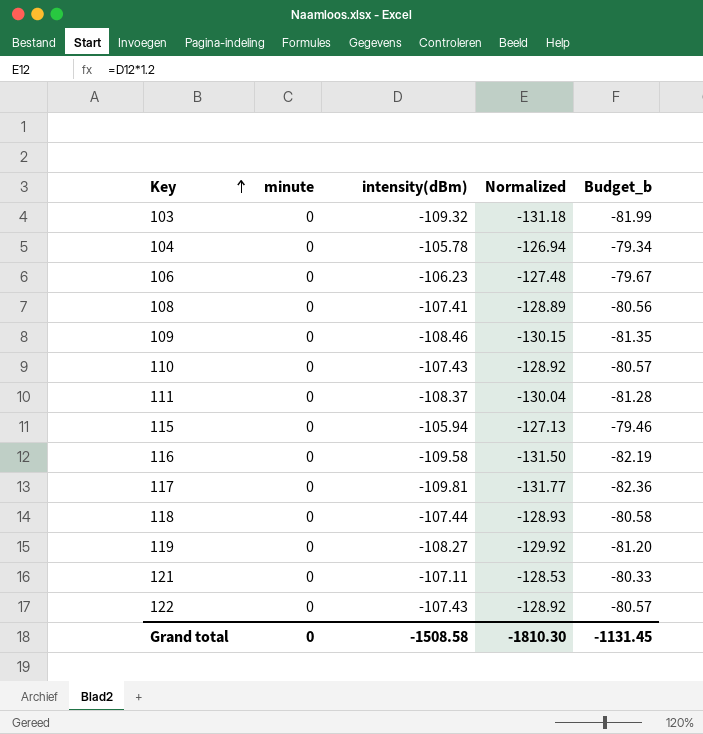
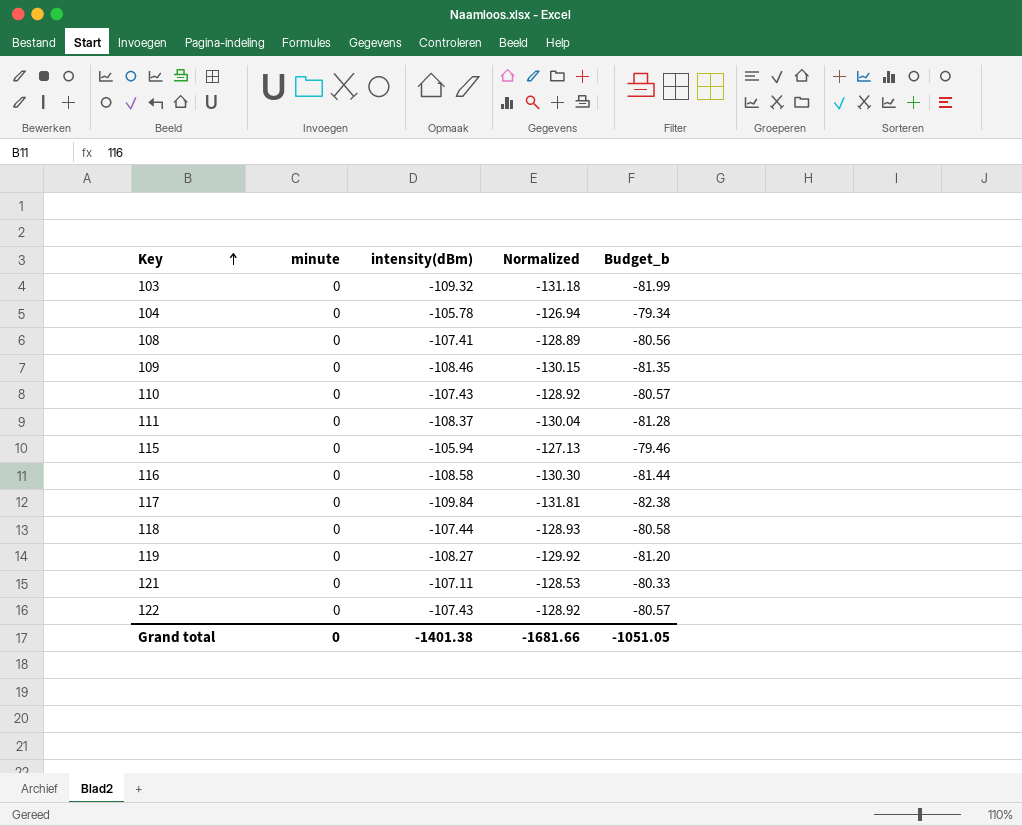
row 106: 0 | -106.23 | -127.48 | -79.67 -> none
116 | intensity(dBm): -109.58 -> -108.58
116 | Normalized: -131.50 -> -130.30
116 | Budget_b: -82.19 -> -81.44
117 | intensity(dBm): -109.81 -> -109.84
117 | Normalized: -131.77 -> -131.81
117 | Budget_b: -82.36 -> -82.38
Grand total | intensity(dBm): -1508.58 -> -1401.38
Grand total | Normalized: -1810.30 -> -1681.66
Grand total | Budget_b: -1131.45 -> -1051.05

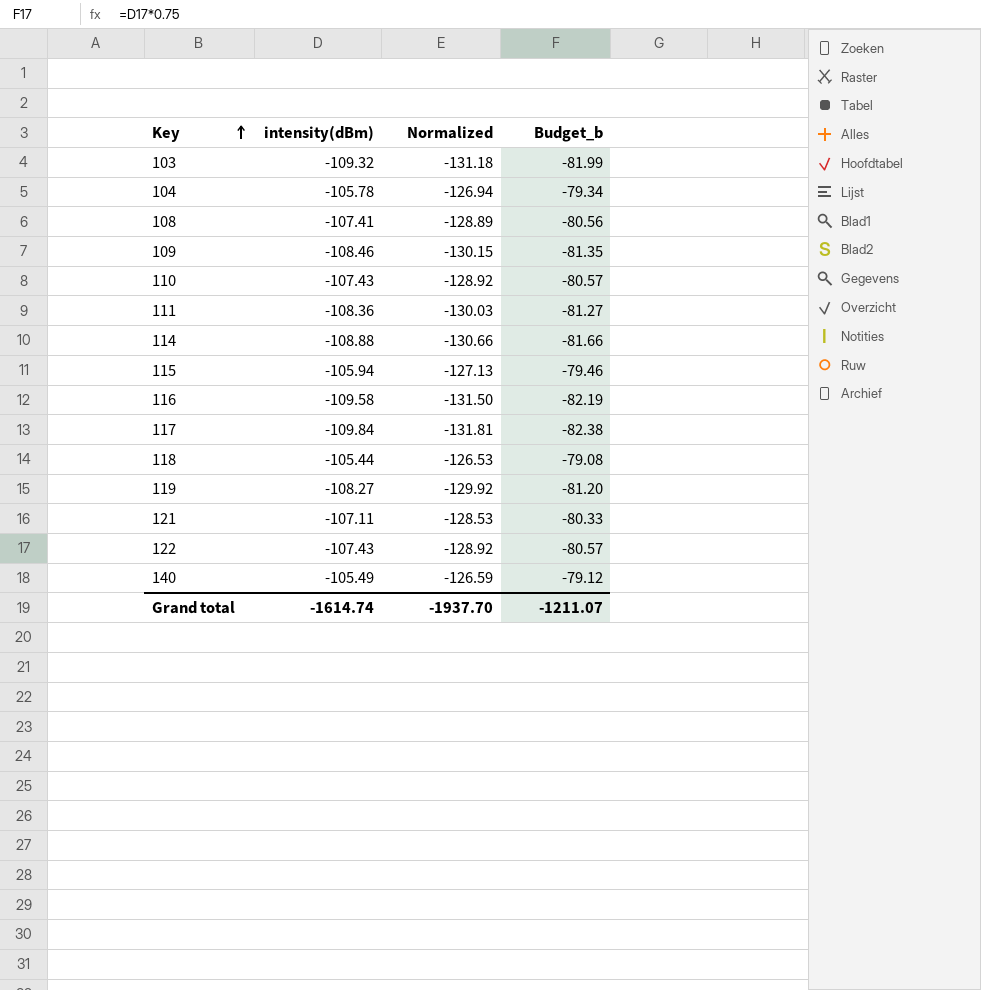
column minute | position: 2 -> none
111 | intensity(dBm): -108.37 -> -108.36
111 | Normalized: -130.04 -> -130.03
111 | Budget_b: -81.28 -> -81.27
row 114: none -> -108.88 | -130.66 | -81.66
116 | intensity(dBm): -108.58 -> -109.58
116 | Normalized: -130.30 -> -131.50
116 | Budget_b: -81.44 -> -82.19
118 | intensity(dBm): -107.44 -> -105.44
118 | Normalized: -128.93 -> -126.53
118 | Budget_b: -80.58 -> -79.08
row 140: none -> -105.49 | -126.59 | -79.12
Grand total | intensity(dBm): -1401.38 -> -1614.74
Grand total | Normalized: -1681.66 -> -1937.70
Grand total | Budget_b: -1051.05 -> -1211.07

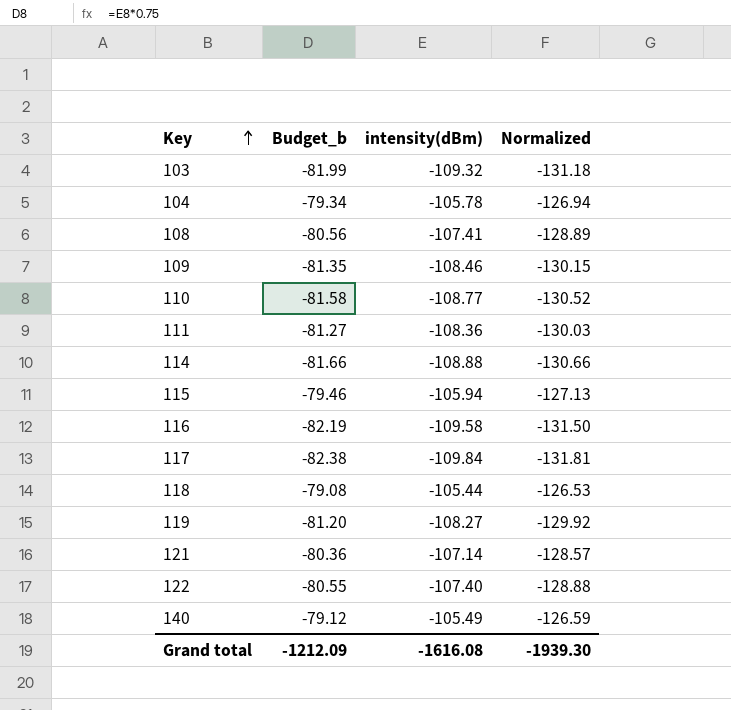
column Budget_b | position: 4 -> 2
110 | Budget_b: -80.57 -> -81.58
110 | intensity(dBm): -107.43 -> -108.77
110 | Normalized: -128.92 -> -130.52
121 | Budget_b: -80.33 -> -80.36
121 | intensity(dBm): -107.11 -> -107.14
121 | Normalized: -128.53 -> -128.57
122 | Budget_b: -80.57 -> -80.55
122 | intensity(dBm): -107.43 -> -107.40
122 | Normalized: -128.92 -> -128.88
Grand total | Budget_b: -1211.07 -> -1212.09
Grand total | intensity(dBm): -1614.74 -> -1616.08
Grand total | Normalized: -1937.70 -> -1939.30

